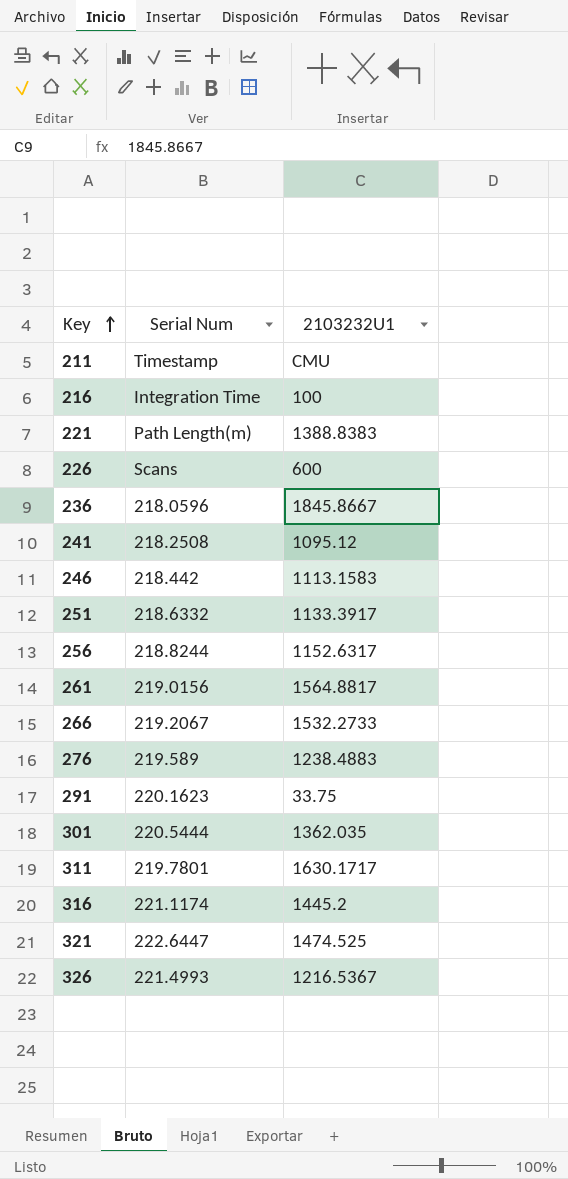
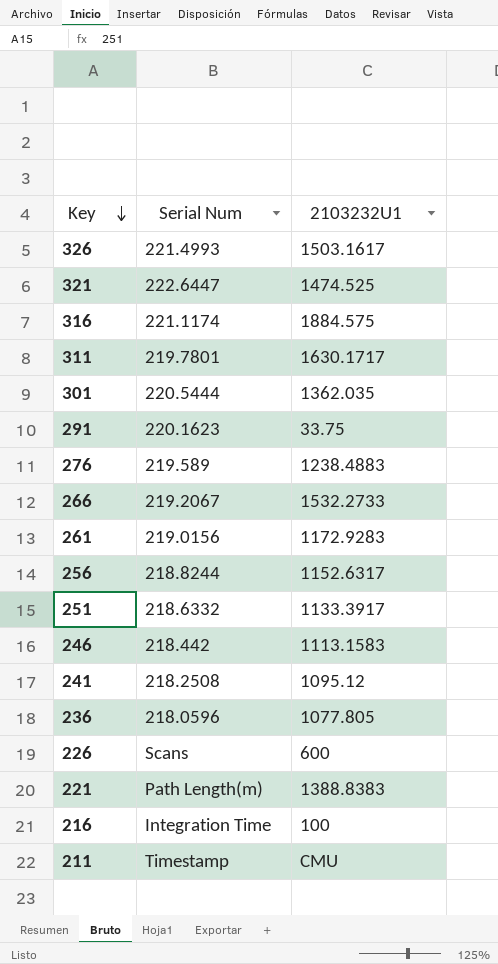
row order: Key ascending -> Key descending
326 | 2103232U1: 1216.5367 -> 1503.1617
316 | 2103232U1: 1445.2 -> 1884.575
261 | 2103232U1: 1564.8817 -> 1172.9283
236 | 2103232U1: 1845.8667 -> 1077.805

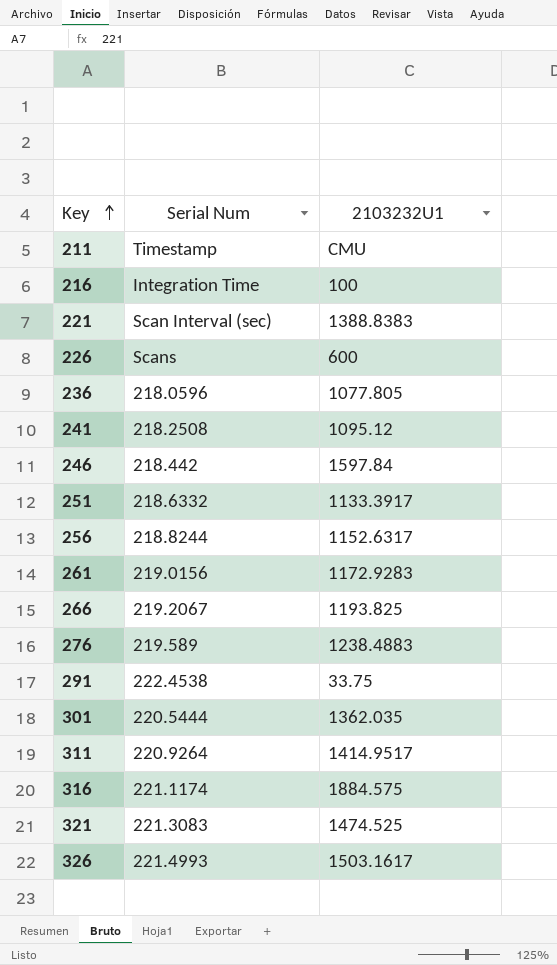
row order: Key descending -> Key ascending
221 | Serial Num: Path Length(m) -> Scan Interval (sec)
246 | 2103232U1: 1113.1583 -> 1597.84
266 | 2103232U1: 1532.2733 -> 1193.825
291 | Serial Num: 220.1623 -> 222.4538
311 | Serial Num: 219.7801 -> 220.9264
311 | 2103232U1: 1630.1717 -> 1414.9517
321 | Serial Num: 222.6447 -> 221.3083

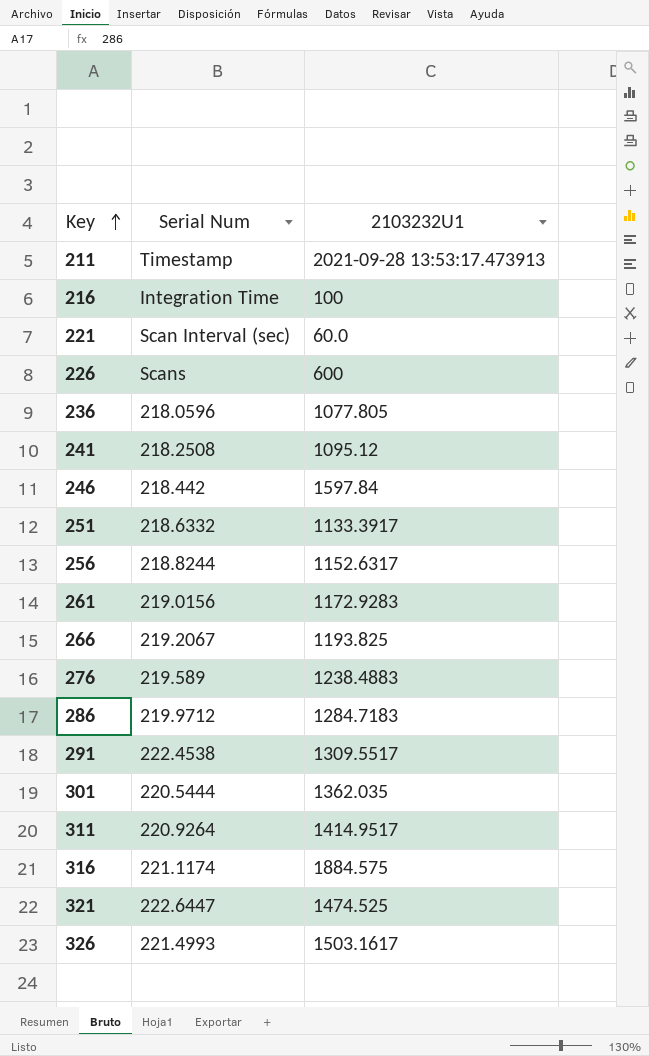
211 | 2103232U1: CMU -> 2021-09-28 13:53:17.473913
221 | 2103232U1: 1388.8383 -> 60.0
row 286: none -> 219.9712 | 1284.7183
291 | 2103232U1: 33.75 -> 1309.5517
321 | Serial Num: 221.3083 -> 222.6447

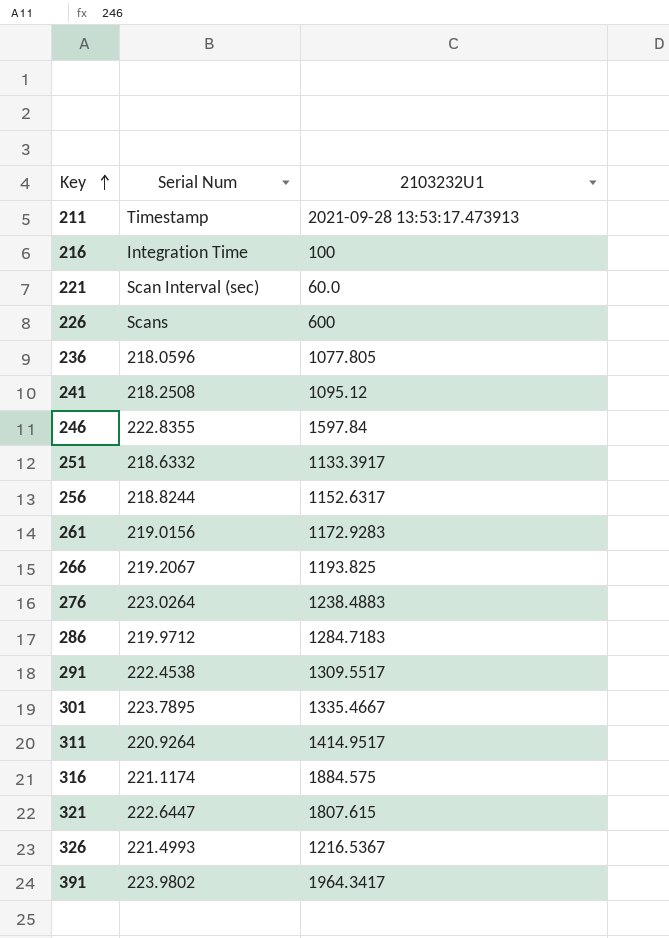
246 | Serial Num: 218.442 -> 222.8355
276 | Serial Num: 219.589 -> 223.0264
301 | Serial Num: 220.5444 -> 223.7895
301 | 2103232U1: 1362.035 -> 1335.4667
321 | 2103232U1: 1474.525 -> 1807.615
326 | 2103232U1: 1503.1617 -> 1216.5367
row 391: none -> 223.9802 | 1964.3417

